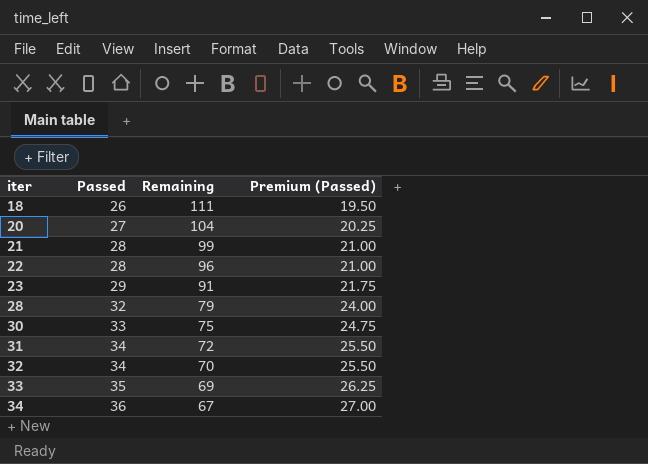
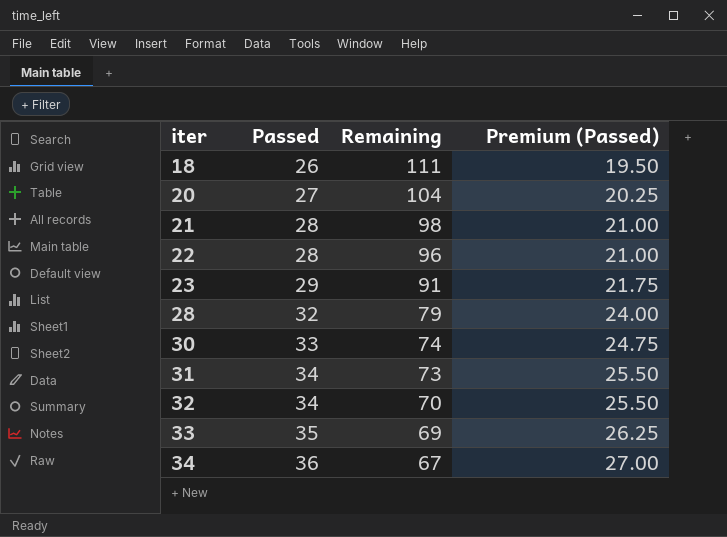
21 | Remaining: 99 -> 98
30 | Remaining: 75 -> 74
31 | Remaining: 72 -> 73

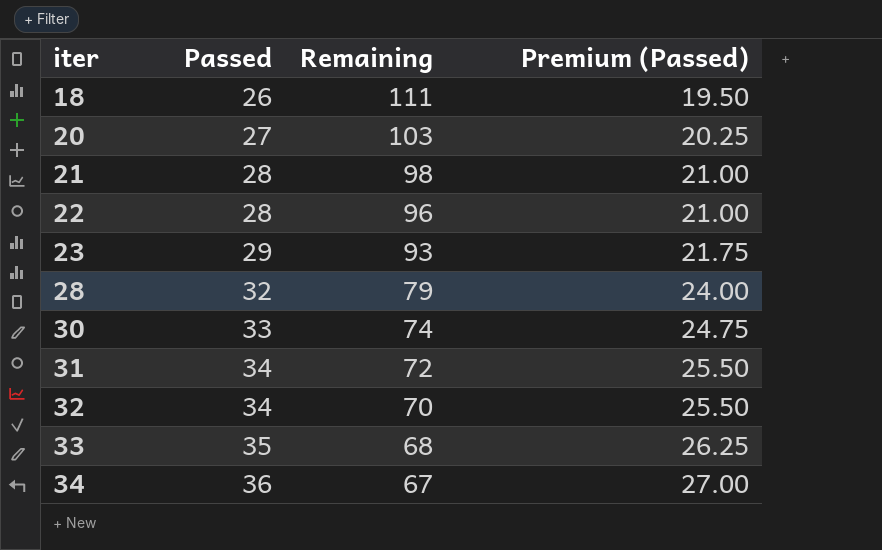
20 | Remaining: 104 -> 103
23 | Remaining: 91 -> 93
31 | Remaining: 73 -> 72
33 | Remaining: 69 -> 68

